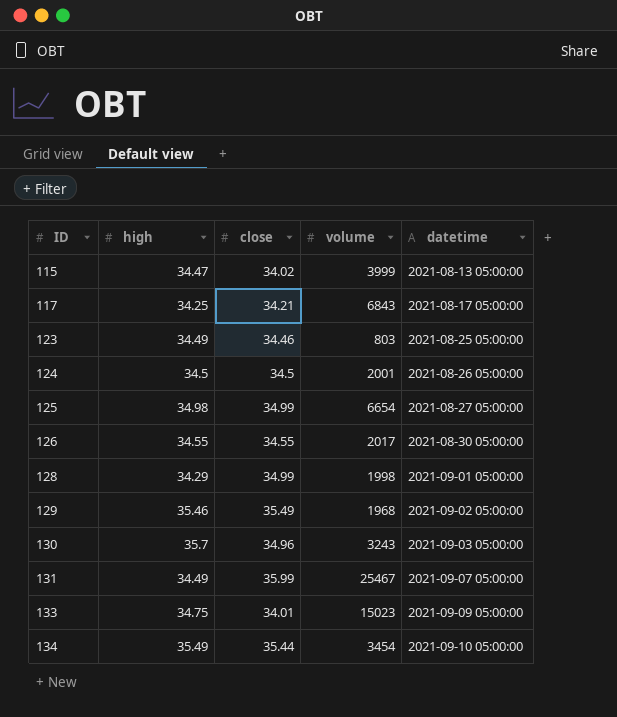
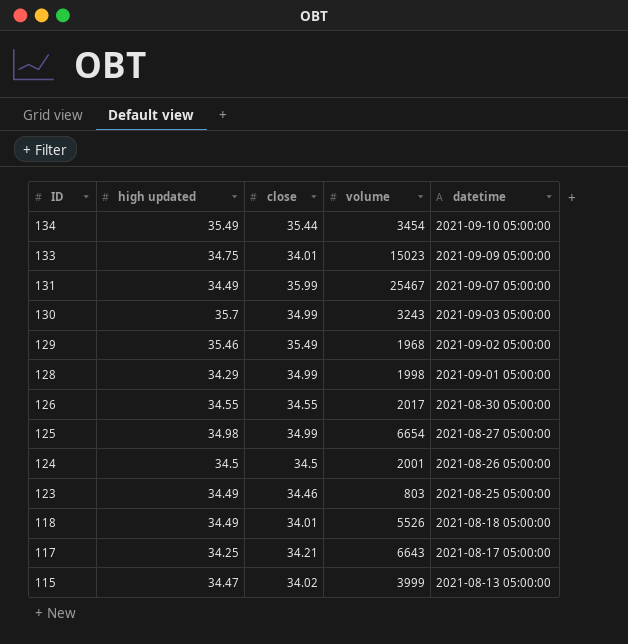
row order: ID ascending -> ID descending
column name: high -> high updated
130 | close: 34.96 -> 34.99
row 118: none -> 34.49 | 34.01 | 5526 | 2021-08-18 05:00:00
117 | volume: 6843 -> 6643

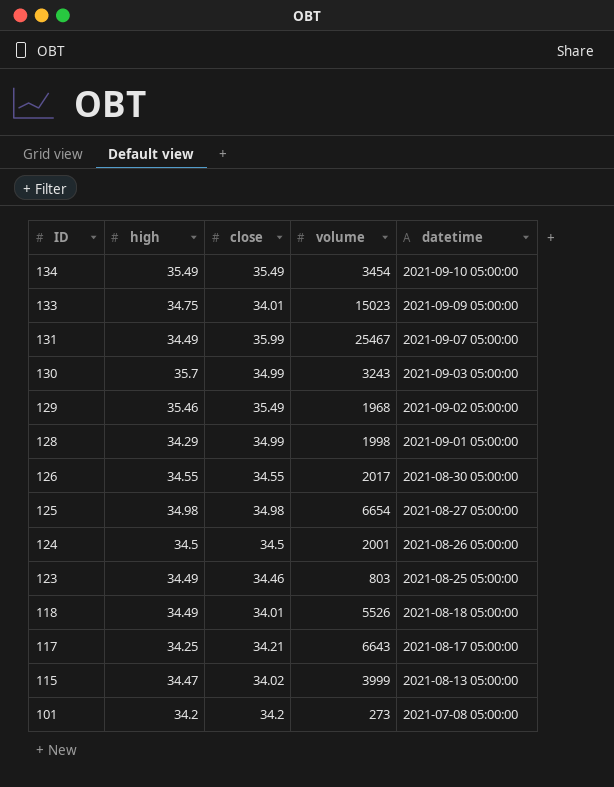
column name: high updated -> high
134 | close: 35.44 -> 35.49
125 | close: 34.99 -> 34.98
row 101: none -> 34.2 | 34.2 | 273 | 2021-07-08 05:00:00

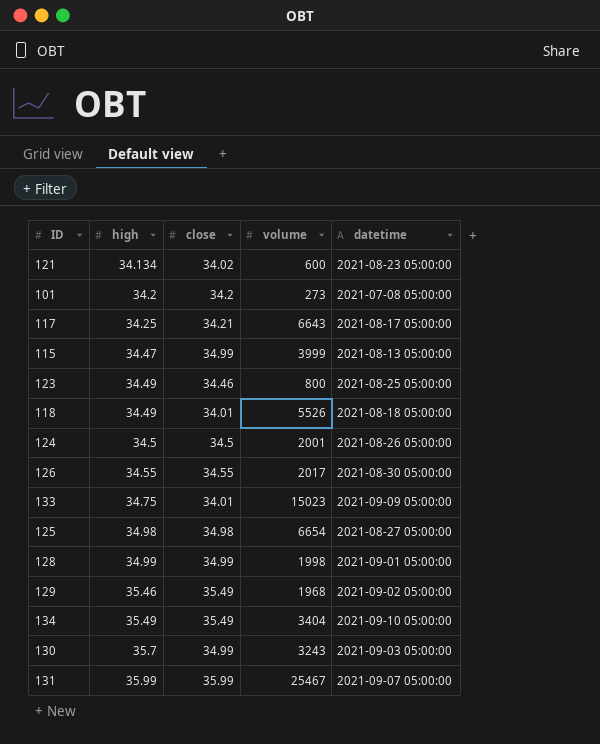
row order: ID descending -> high ascending
row 121: none -> 34.134 | 34.02 | 600 | 2021-08-23 05:00:00
115 | close: 34.02 -> 34.99
123 | volume: 803 -> 800
128 | high: 34.29 -> 34.99
134 | volume: 3454 -> 3404
131 | high: 34.49 -> 35.99

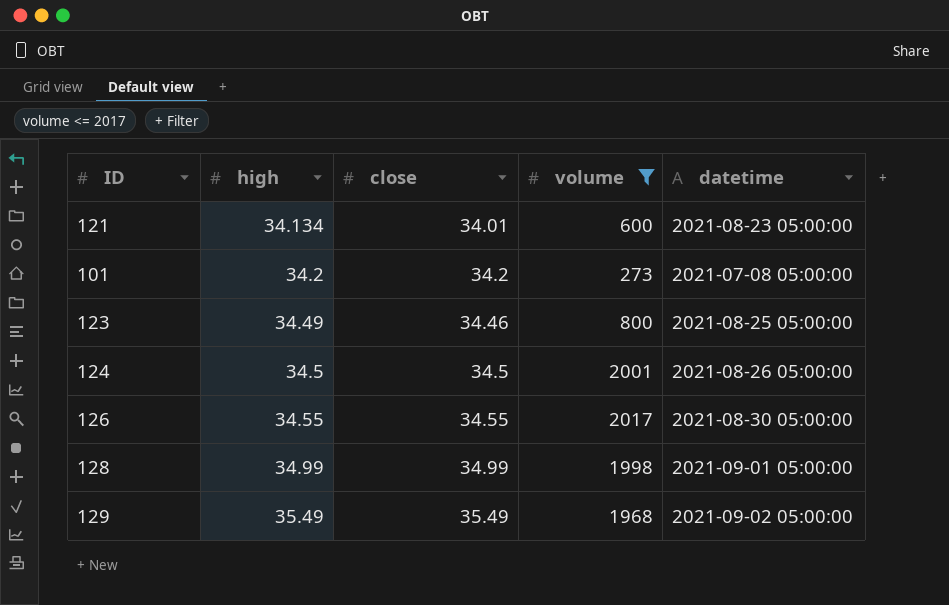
filter: none -> volume <= 2017
121 | close: 34.02 -> 34.01
129 | high: 35.46 -> 35.49

